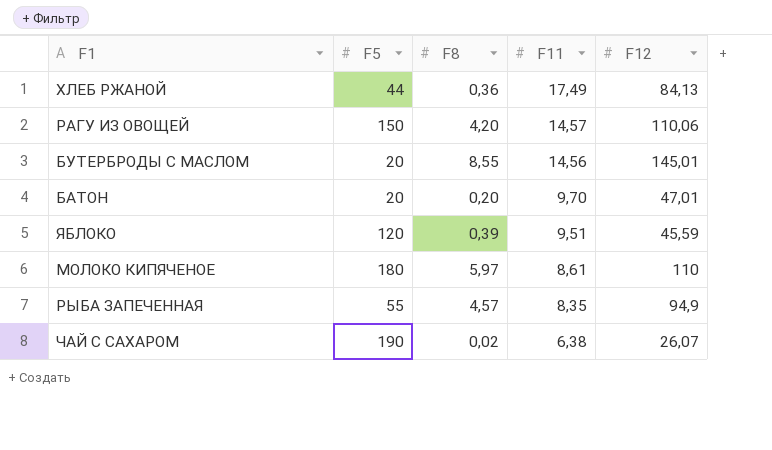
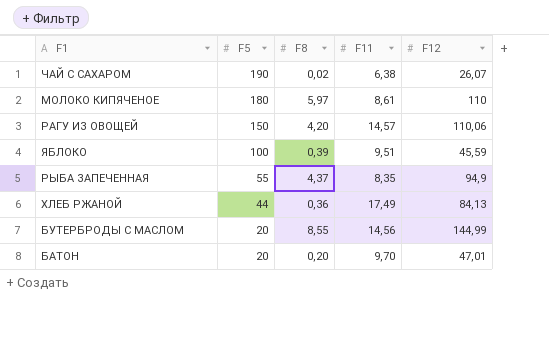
row order: F11 descending -> F5 descending
ЯБЛОКО | F5: 120 -> 100
РЫБА ЗАПЕЧЕННАЯ | F8: 4,57 -> 4,37
БУТЕРБРОДЫ С МАСЛОМ | F12: 145,01 -> 144,99

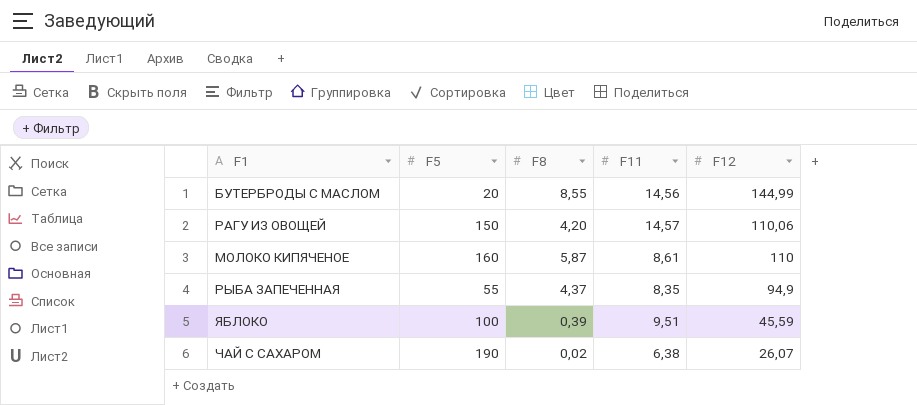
row order: F5 descending -> F12 descending
row ХЛЕБ РЖАНОЙ: 44 | 0,36 | 17,49 | 84,13 -> none
row БАТОН: 20 | 0,20 | 9,70 | 47,01 -> none
МОЛОКО КИПЯЧЕНОЕ | F5: 180 -> 160
МОЛОКО КИПЯЧЕНОЕ | F8: 5,97 -> 5,87

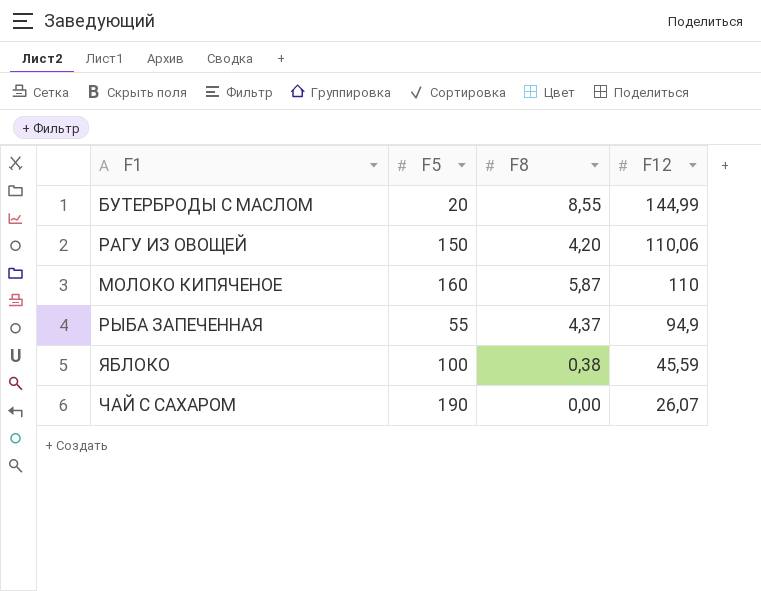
column F11 | position: 4 -> none
ЯБЛОКО | F8: 0,39 -> 0,38
ЧАЙ С САХАРОМ | F8: 0,02 -> 0,00

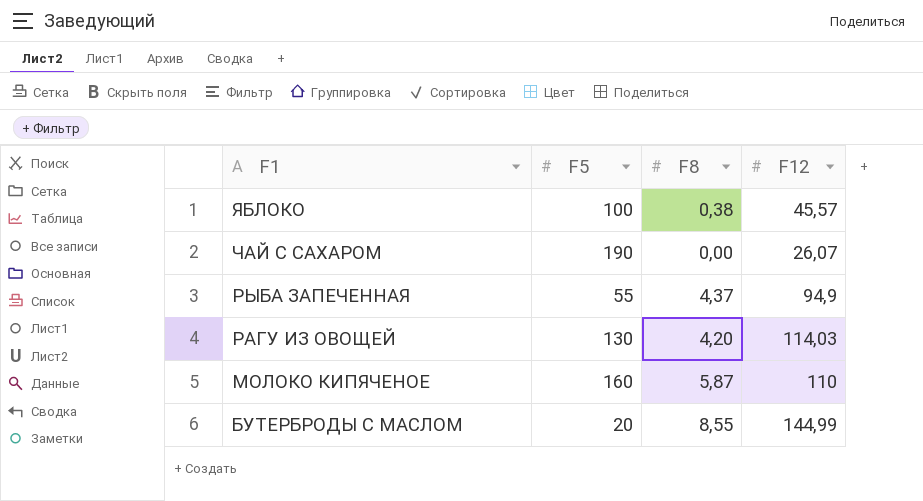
row order: F12 descending -> F1 descending
ЯБЛОКО | F12: 45,59 -> 45,57
РАГУ ИЗ ОВОЩЕЙ | F5: 150 -> 130
РАГУ ИЗ ОВОЩЕЙ | F12: 110,06 -> 114,03

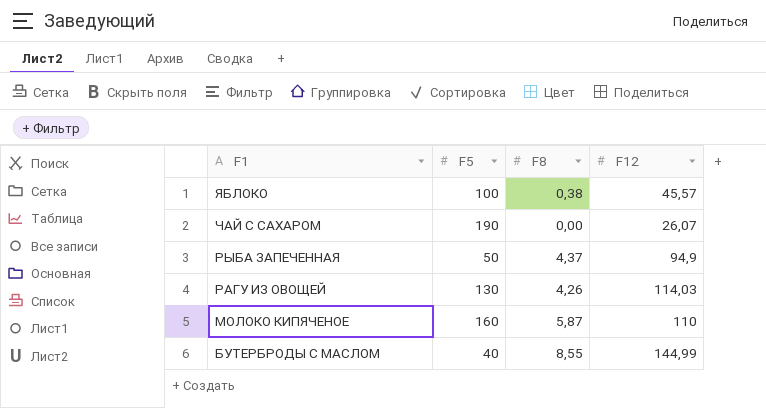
РЫБА ЗАПЕЧЕННАЯ | F5: 55 -> 50
РАГУ ИЗ ОВОЩЕЙ | F8: 4,20 -> 4,26
БУТЕРБРОДЫ С МАСЛОМ | F5: 20 -> 40

